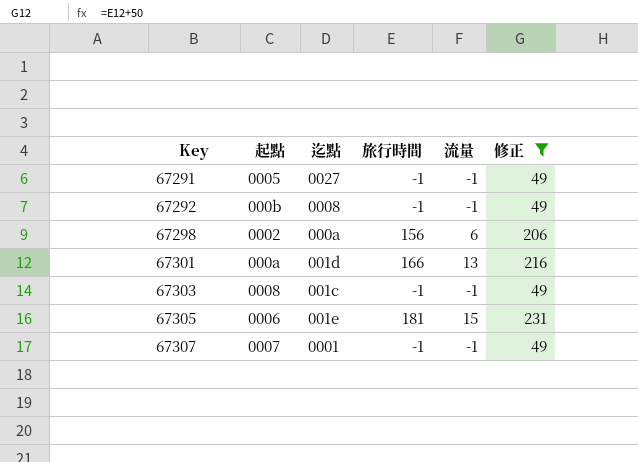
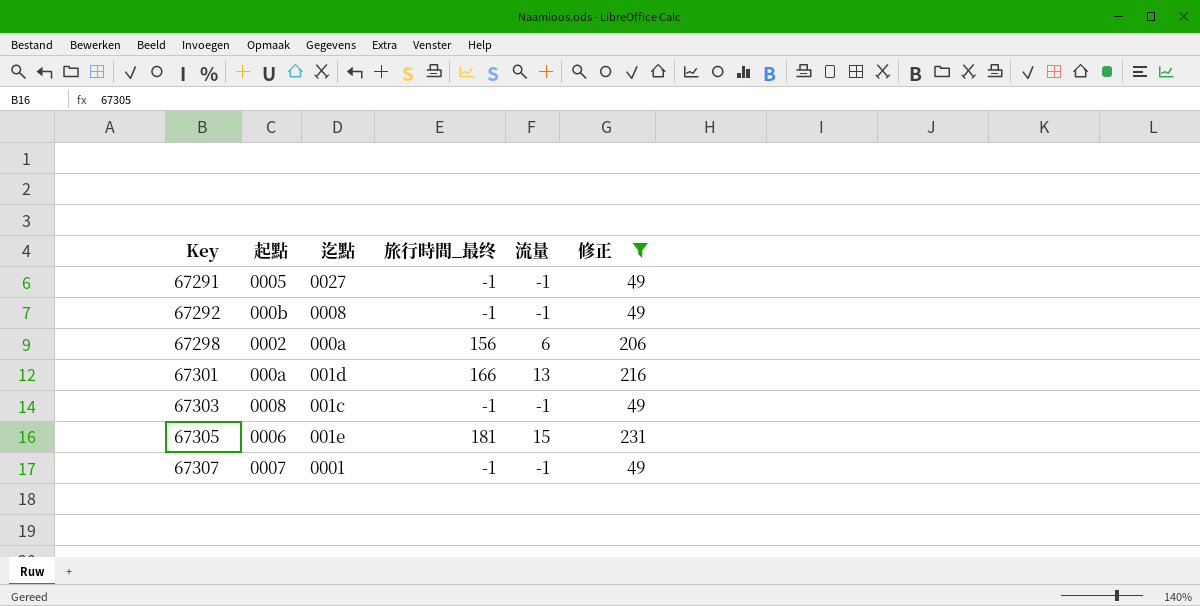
column name: 旅行時間 -> 旅行時間_最终

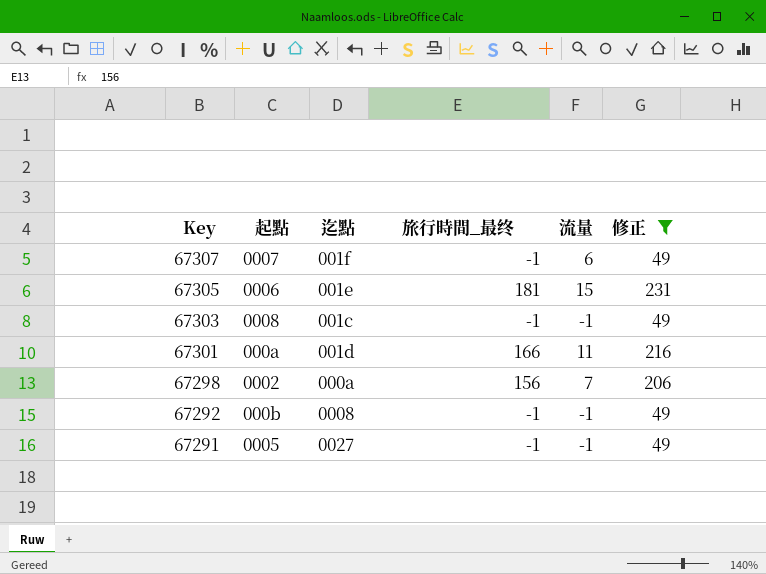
row order: Key ascending -> Key descending
67307 | 迄點: 0001 -> 001f
67307 | 流量: -1 -> 6
67301 | 流量: 13 -> 11
67298 | 流量: 6 -> 7

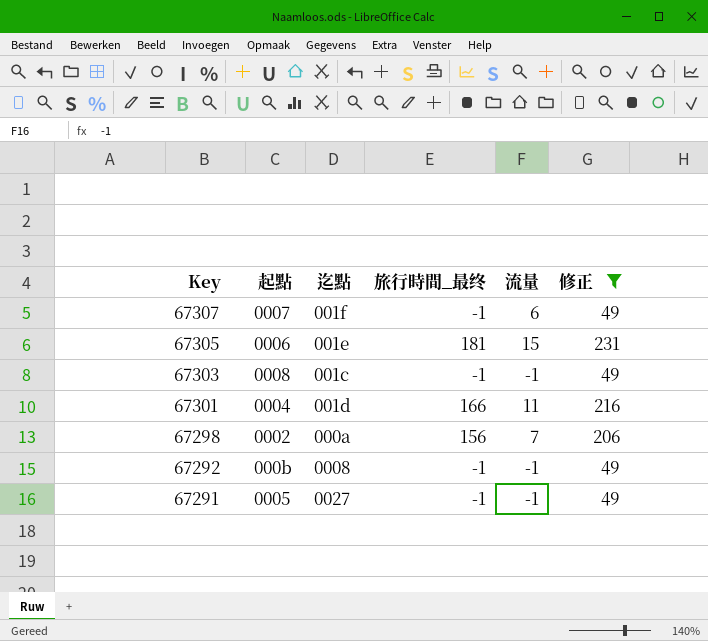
67301 | 起點: 000a -> 0004

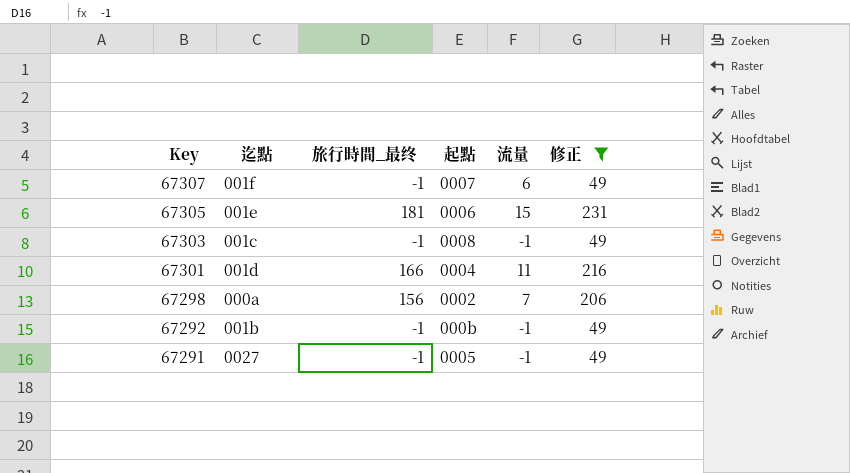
column 起點 | position: 2 -> 4
67292 | 迄點: 0008 -> 001b

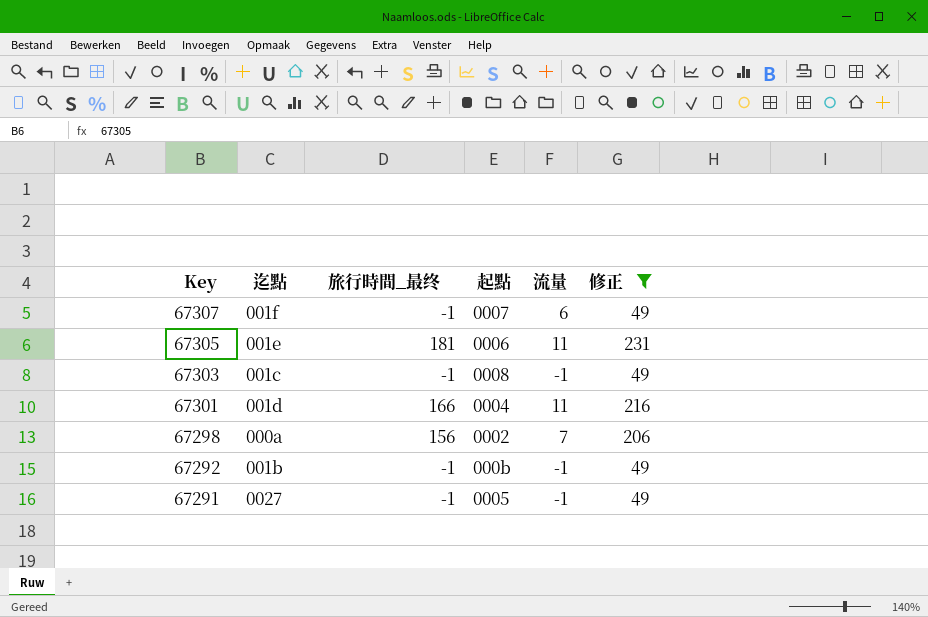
67305 | 流量: 15 -> 11

